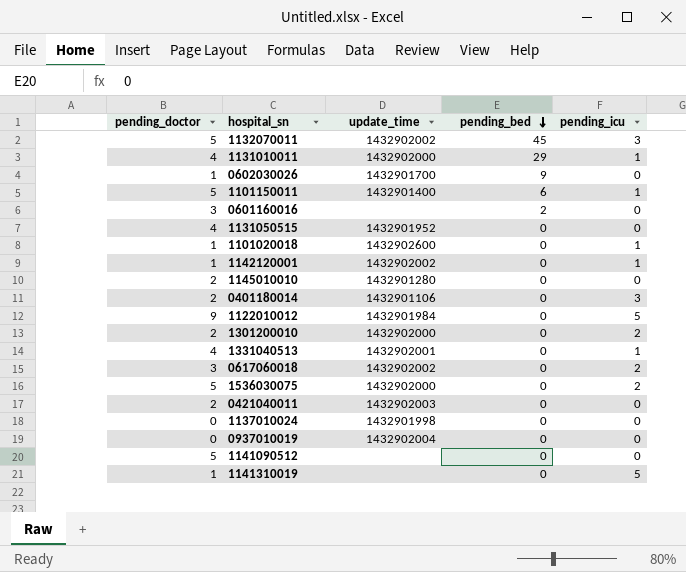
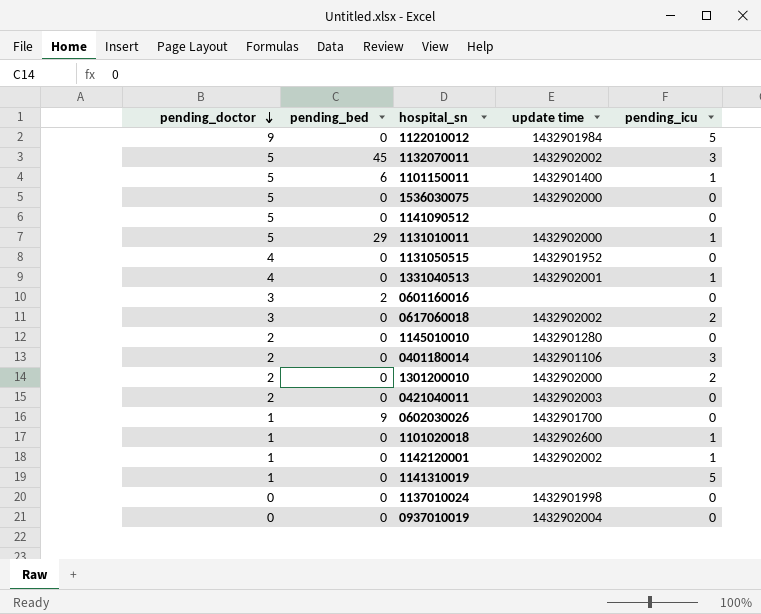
row order: pending_bed descending -> pending_doctor descending
column pending_bed | position: 4 -> 2
column name: update_time -> update time
1536030075 | pending_icu: 2 -> 0
1131010011 | pending_doctor: 4 -> 5

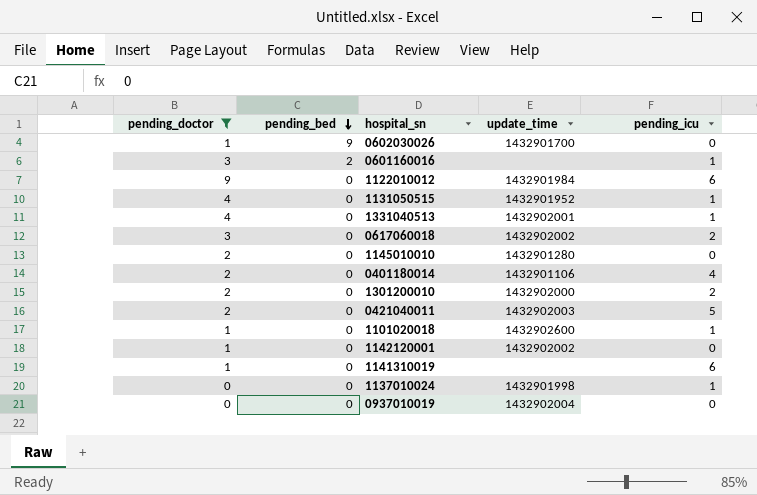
filter: none -> pending_doctor != 5
row order: pending_doctor descending -> pending_bed descending
column name: update time -> update_time
0601160016 | pending_icu: 0 -> 1
1122010012 | pending_icu: 5 -> 6
1131050515 | pending_icu: 0 -> 1
0401180014 | pending_icu: 3 -> 4
0421040011 | pending_icu: 0 -> 5
1142120001 | pending_icu: 1 -> 0
1141310019 | pending_icu: 5 -> 6
1137010024 | pending_icu: 0 -> 1

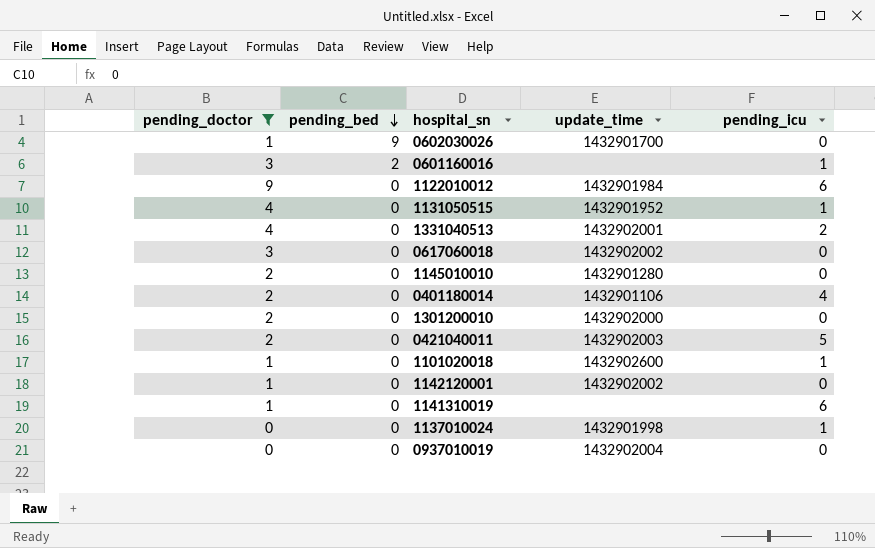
1331040513 | pending_icu: 1 -> 2
0617060018 | pending_icu: 2 -> 0
1301200010 | pending_icu: 2 -> 0

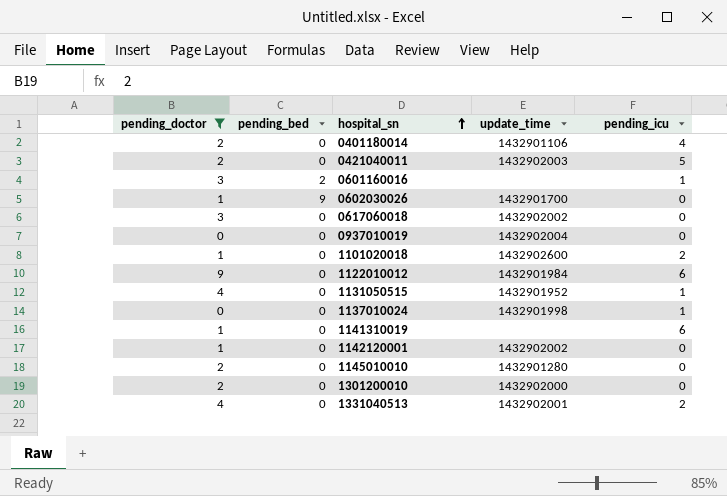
row order: pending_bed descending -> hospital_sn ascending
1101020018 | pending_icu: 1 -> 2

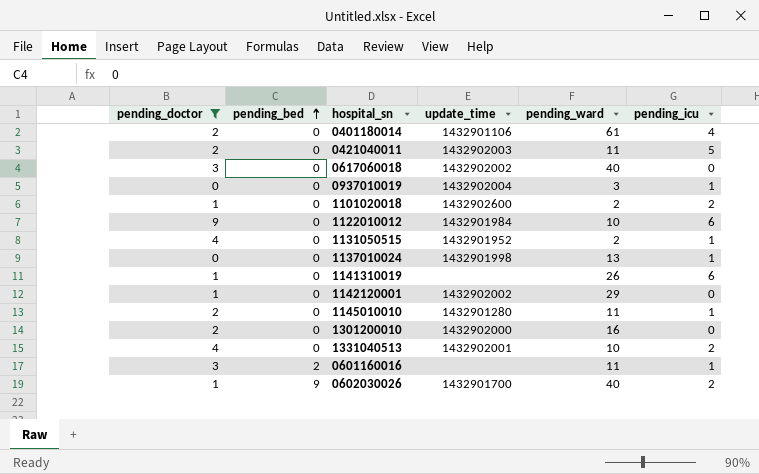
row order: hospital_sn ascending -> pending_bed ascending
column pending_ward | position: none -> 5
0937010019 | pending_icu: 0 -> 1
1145010010 | pending_icu: 0 -> 1
0602030026 | pending_icu: 0 -> 2

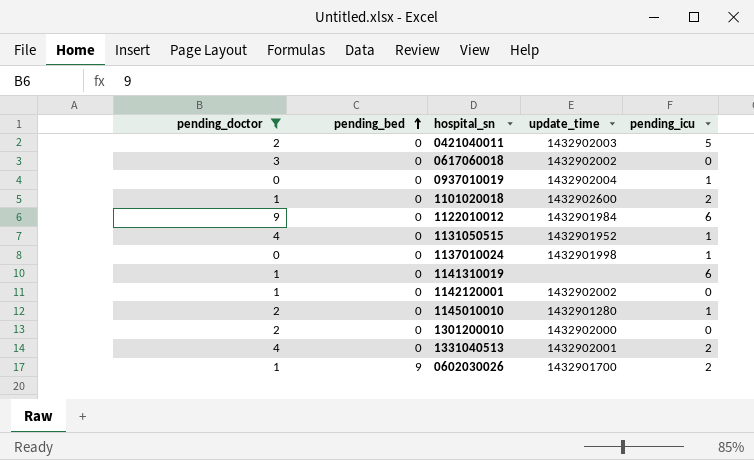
column pending_ward | position: 5 -> none
row 0401180014: 2 | 0 | 1432901106 | 61 | 4 -> none
row 0601160016: 3 | 2 | none | 11 | 1 -> none

